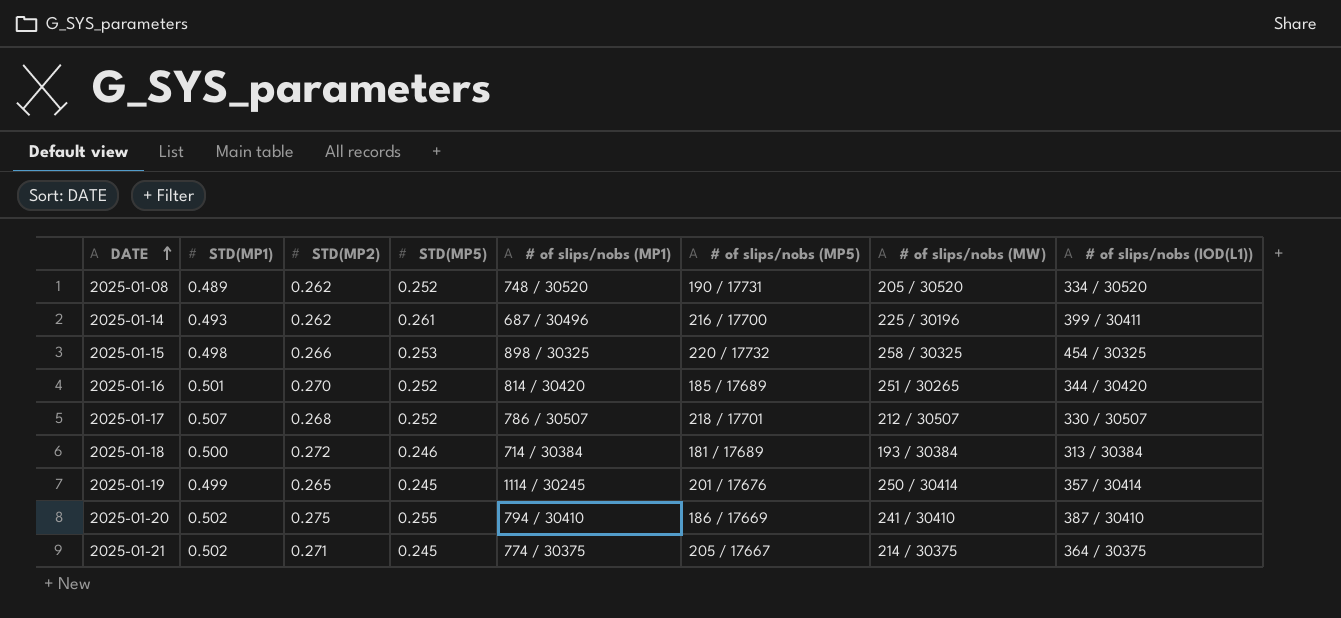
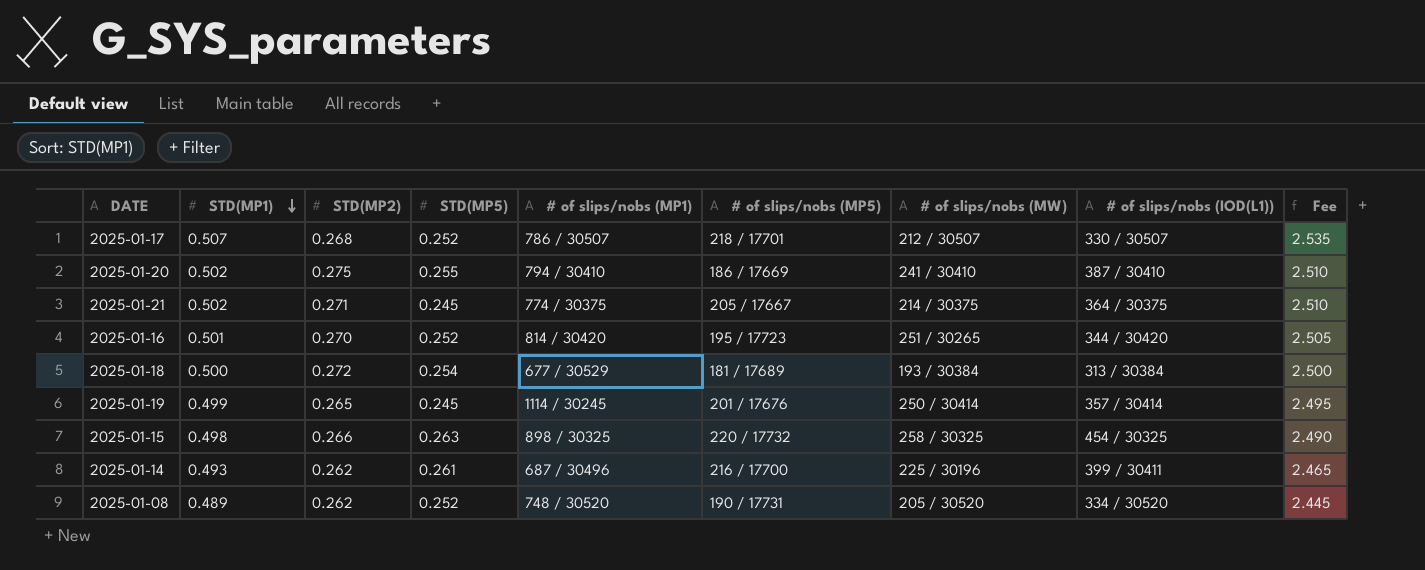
row order: DATE ascending -> STD(MP1) descending
column Fee | formula: none -> [STD(MP1)] * 5
2025-01-16 | # of slips/nobs (MP5): 185 / 17689 -> 195 / 17723
2025-01-18 | STD(MP5): 0.246 -> 0.254
2025-01-18 | # of slips/nobs (MP1): 714 / 30384 -> 677 / 30529
2025-01-15 | STD(MP5): 0.253 -> 0.263

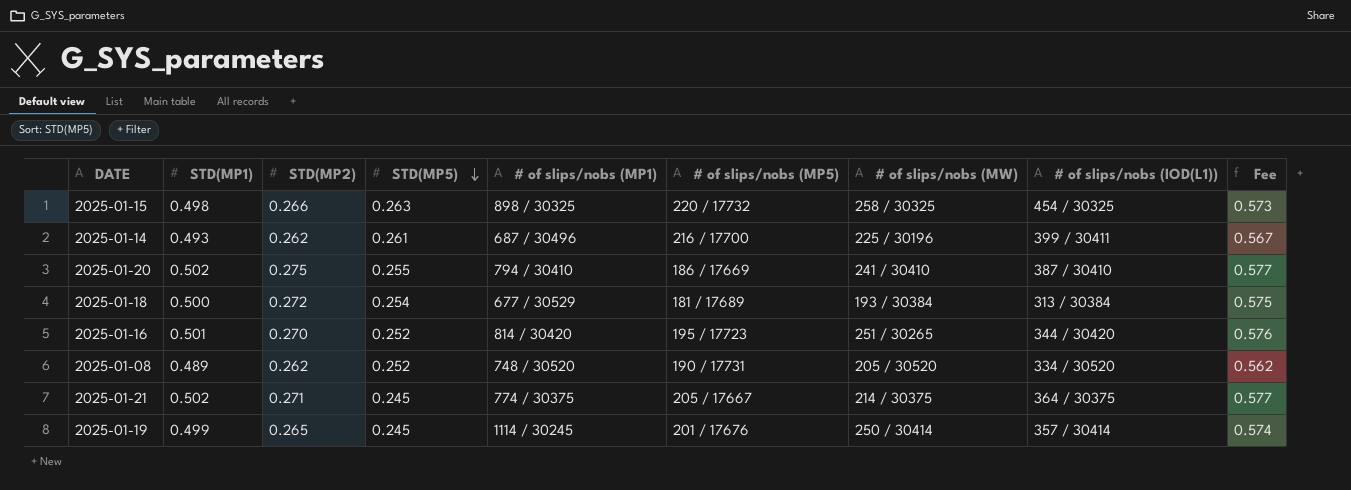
row order: STD(MP1) descending -> STD(MP5) descending
column Fee | formula: [STD(MP1)] * 5 -> [STD(MP1)] * 1.15
row 2025-01-17: 0.507 | 0.268 | 0.252 | 786 / 30507 | 218 / 17701 | 212 / 30507 | 330 / 30507 | 2.535 -> none

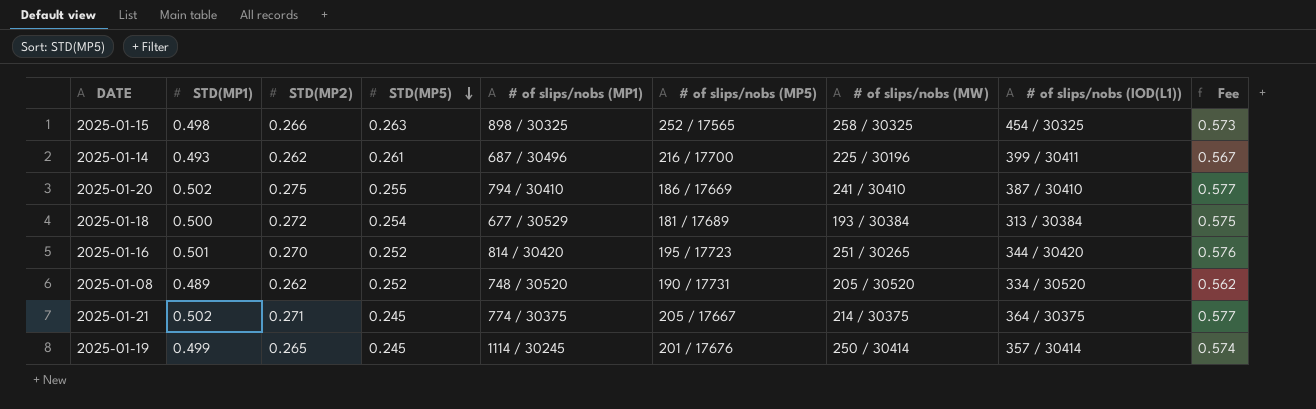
2025-01-15 | # of slips/nobs (MP5): 220 / 17732 -> 252 / 17565

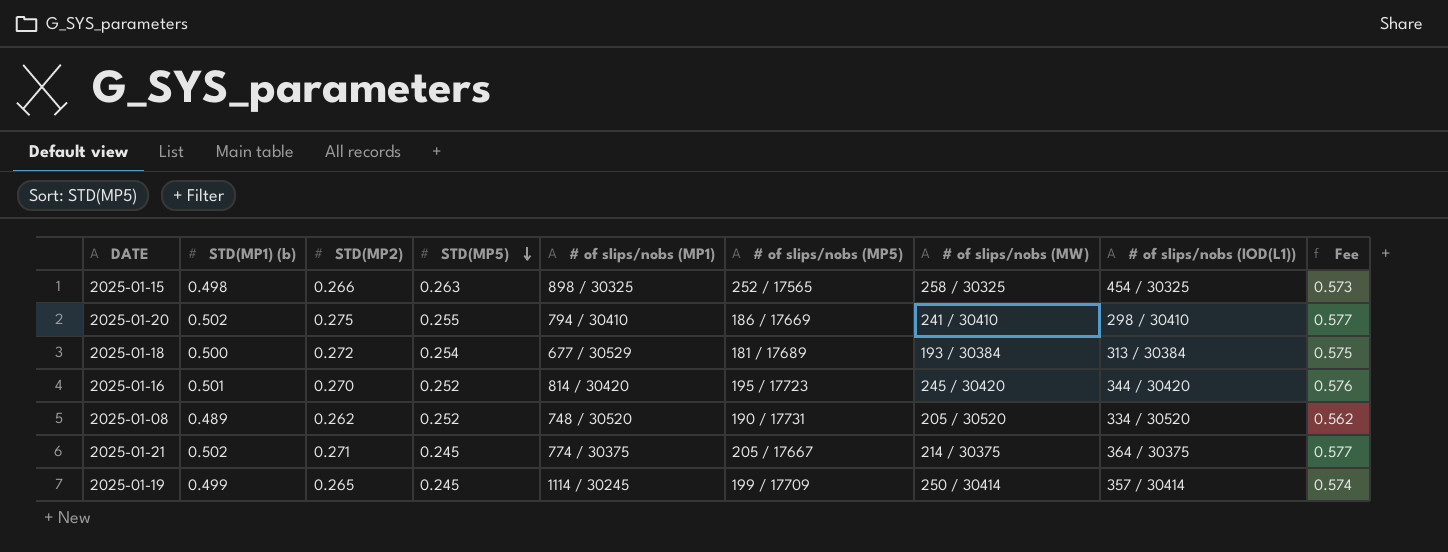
column name: STD(MP1) -> STD(MP1) (b)
row 2025-01-14: 0.493 | 0.262 | 0.261 | 687 / 30496 | 216 / 17700 | 225 / 30196 | 399 / 30411 | 0.567 -> none
2025-01-20 | # of slips/nobs (IOD(L1)): 387 / 30410 -> 298 / 30410
2025-01-16 | # of slips/nobs (MW): 251 / 30265 -> 245 / 30420
2025-01-19 | # of slips/nobs (MP5): 201 / 17676 -> 199 / 17709

